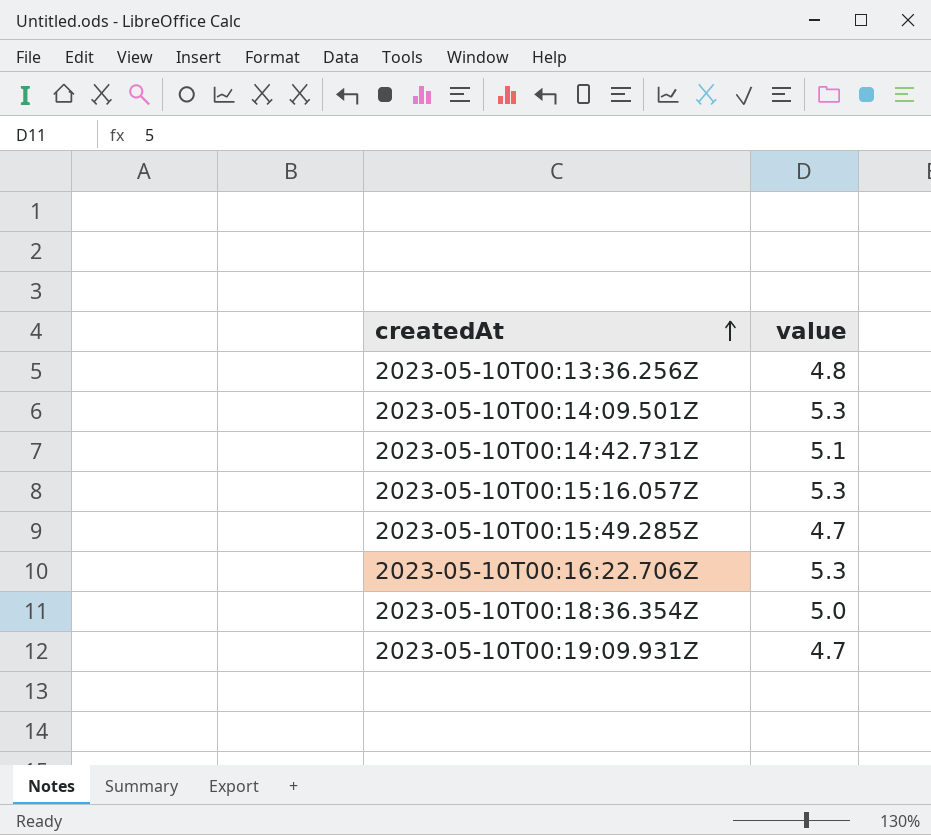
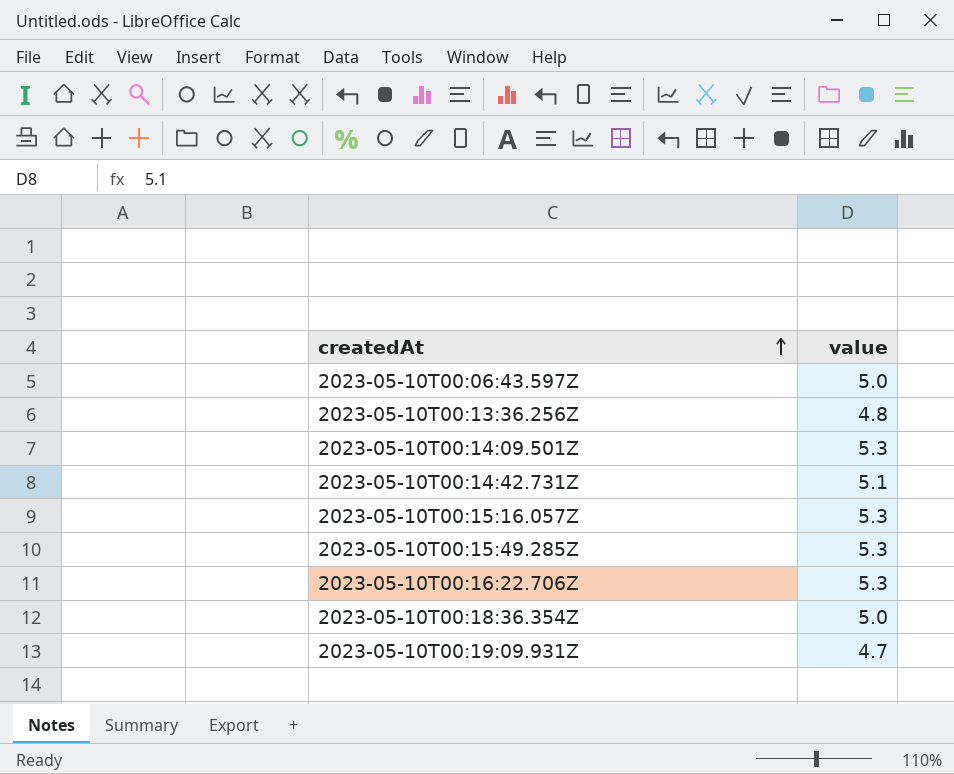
row 2023-05-10T00:06:43.597Z: none -> 5.0
2023-05-10T00:15:49.285Z | value: 4.7 -> 5.3

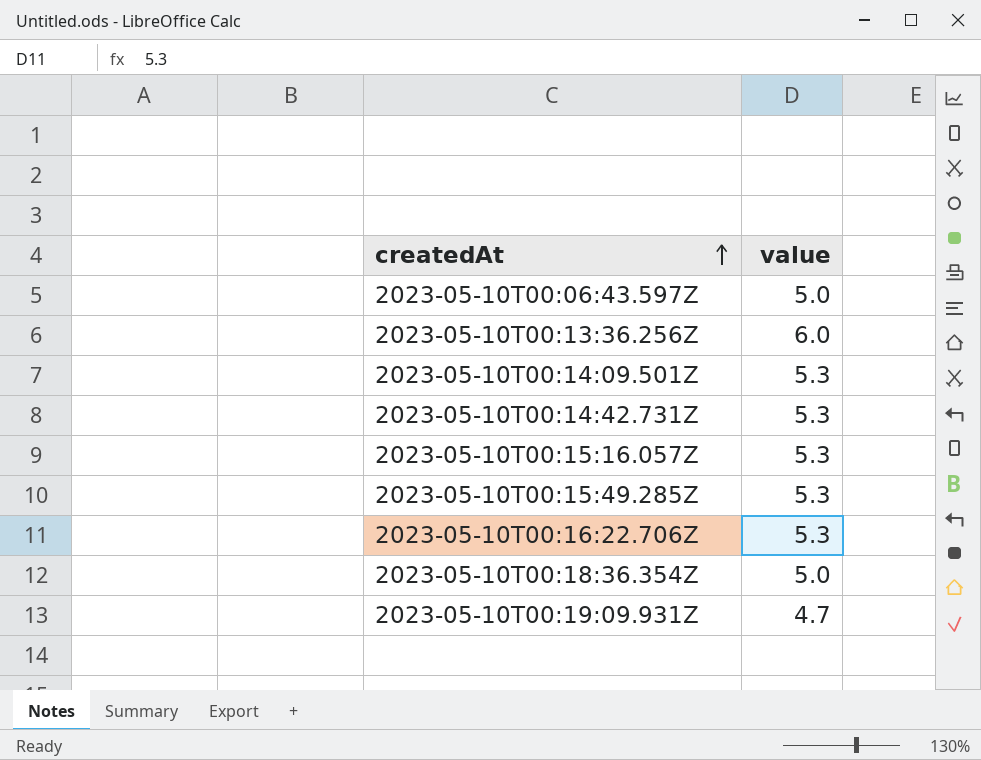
2023-05-10T00:13:36.256Z | value: 4.8 -> 6.0
2023-05-10T00:14:42.731Z | value: 5.1 -> 5.3

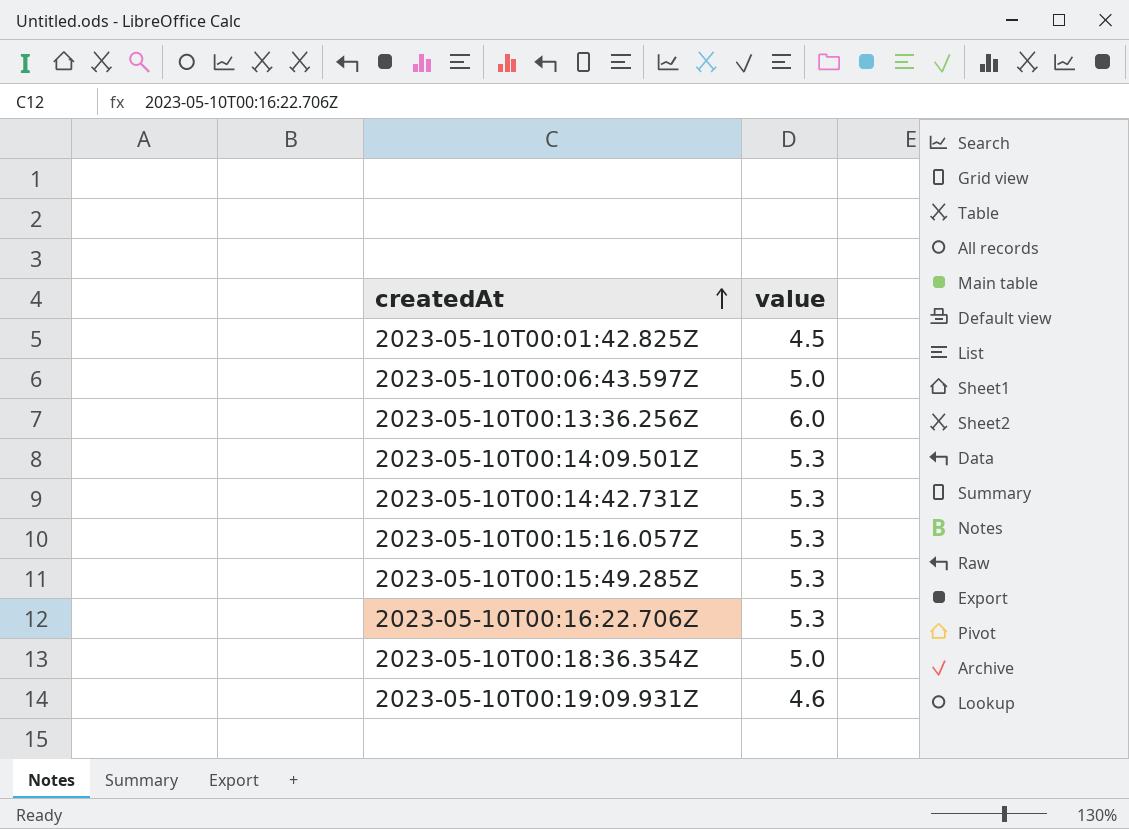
row 2023-05-10T00:01:42.825Z: none -> 4.5
2023-05-10T00:19:09.931Z | value: 4.7 -> 4.6

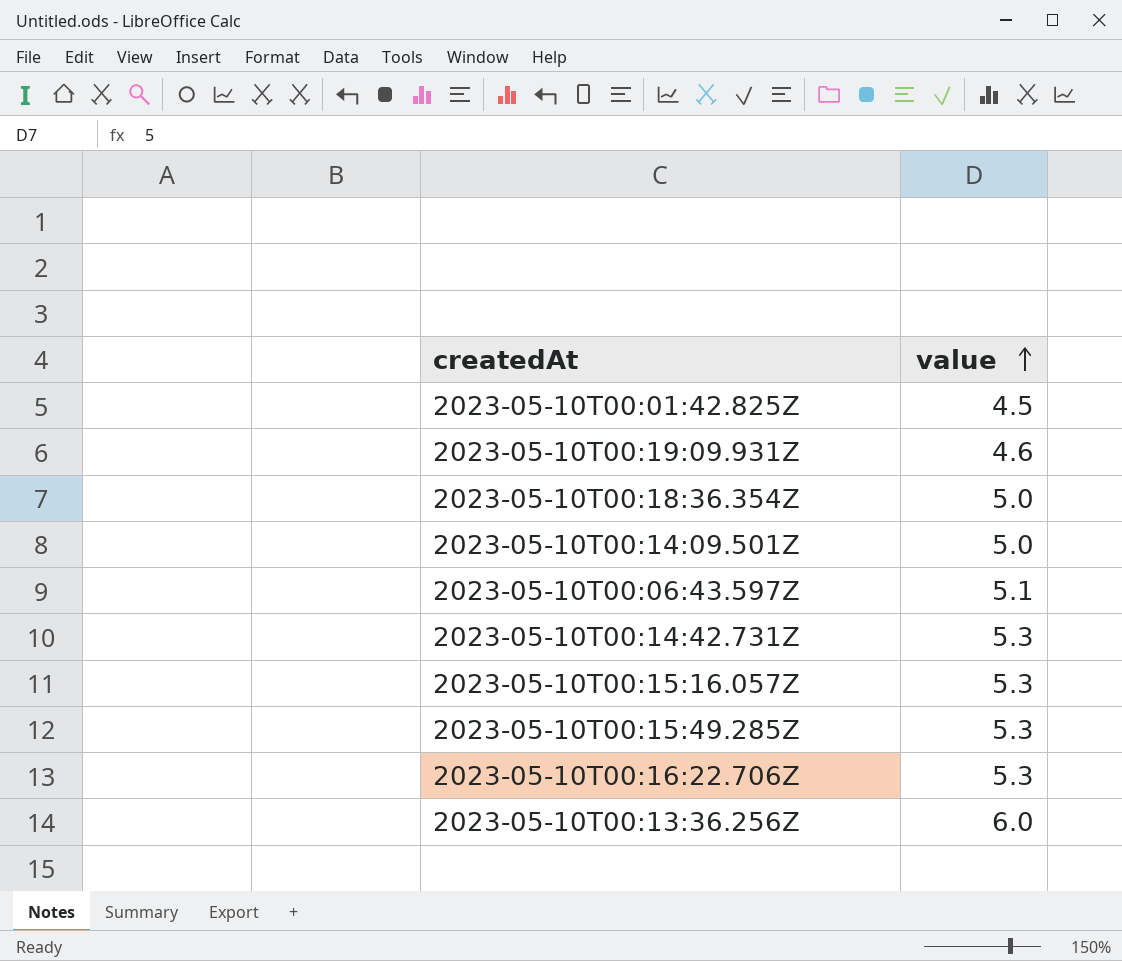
row order: createdAt ascending -> value ascending
2023-05-10T00:14:09.501Z | value: 5.3 -> 5.0
2023-05-10T00:06:43.597Z | value: 5.0 -> 5.1

